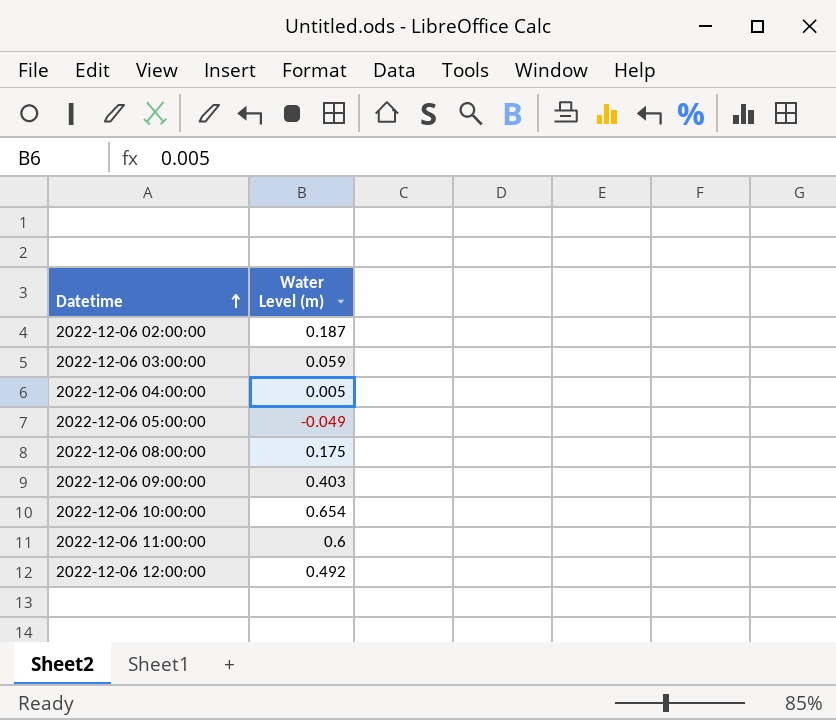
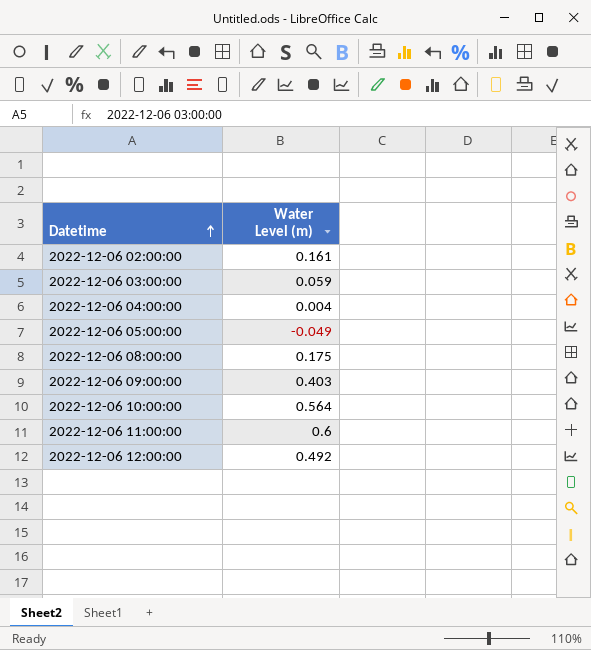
2022-12-06 02:00:00 | Water Level (m): 0.187 -> 0.161
2022-12-06 04:00:00 | Water Level (m): 0.005 -> 0.004
2022-12-06 10:00:00 | Water Level (m): 0.654 -> 0.564

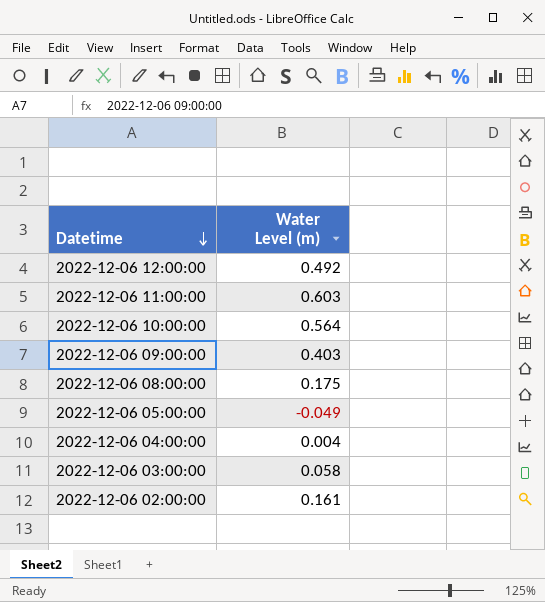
row order: Datetime ascending -> Datetime descending
2022-12-06 11:00:00 | Water Level (m): 0.6 -> 0.603
2022-12-06 03:00:00 | Water Level (m): 0.059 -> 0.058

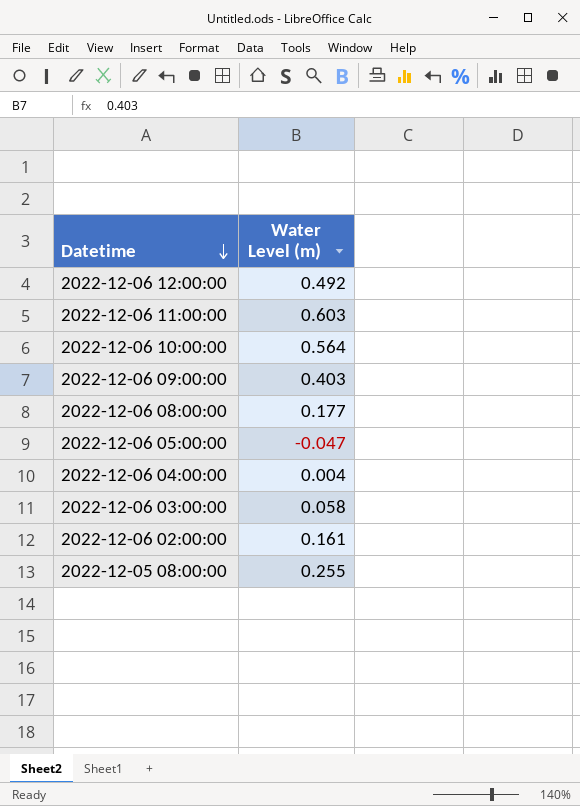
2022-12-06 08:00:00 | Water Level (m): 0.175 -> 0.177
2022-12-06 05:00:00 | Water Level (m): -0.049 -> -0.047
row 2022-12-05 08:00:00: none -> 0.255

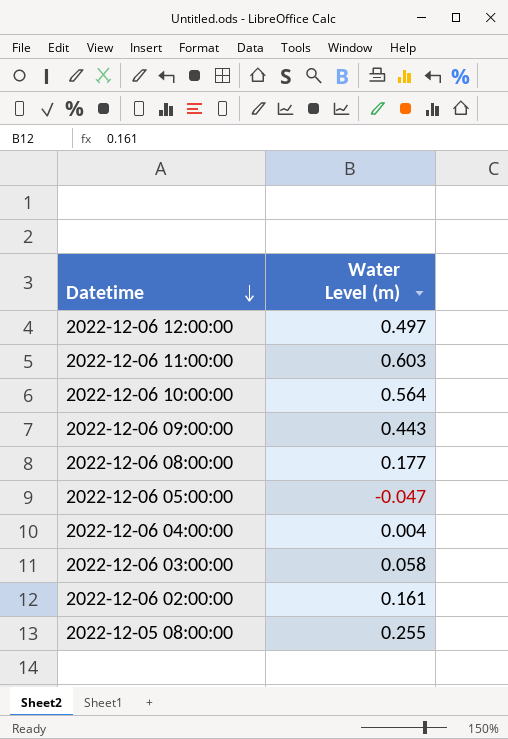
2022-12-06 12:00:00 | Water Level (m): 0.492 -> 0.497
2022-12-06 09:00:00 | Water Level (m): 0.403 -> 0.443

